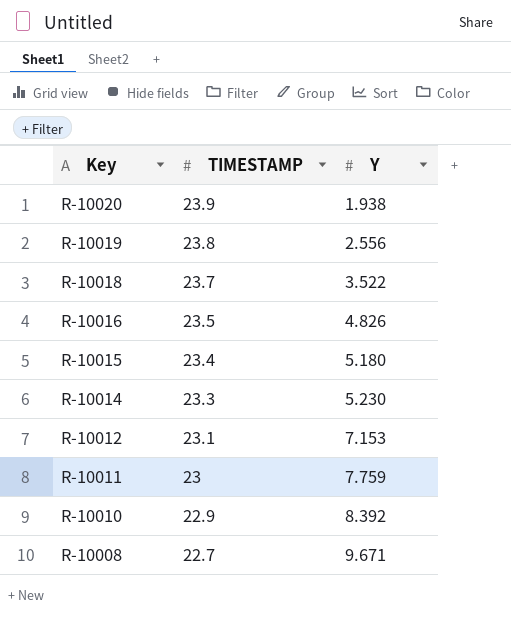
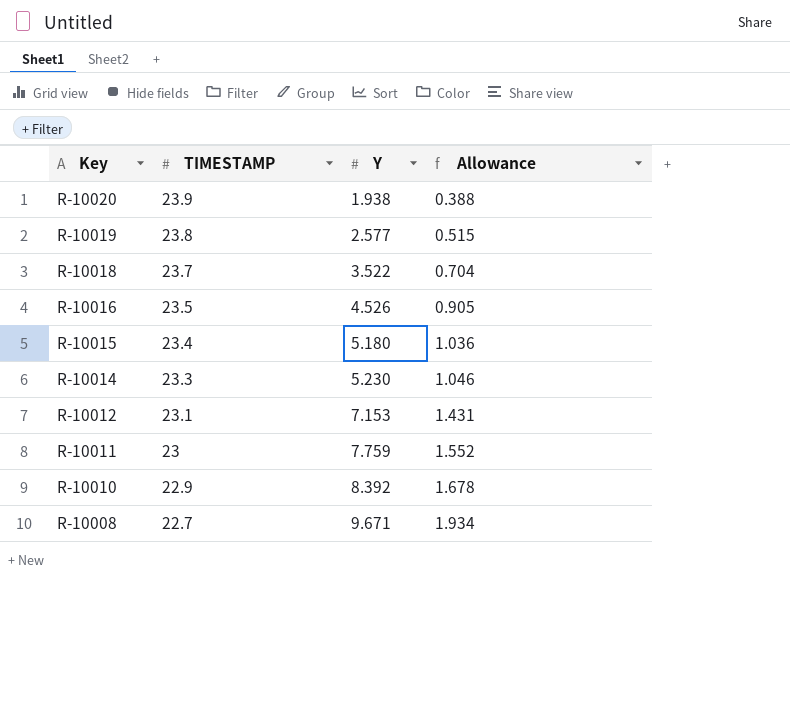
column Allowance | formula: none -> [Y] * 0.2
R-10019 | Y: 2.556 -> 2.577
R-10016 | Y: 4.826 -> 4.526

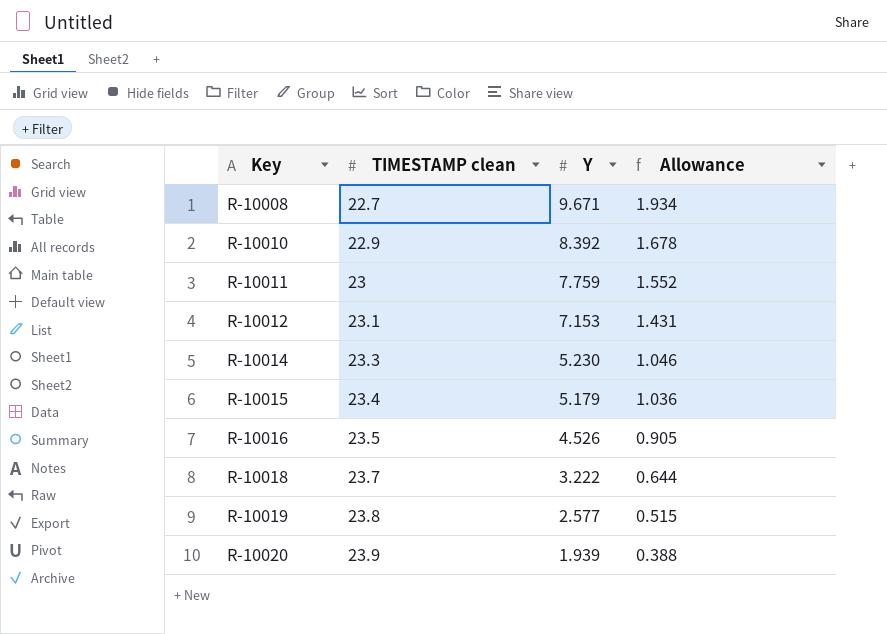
row order: Key descending -> Key ascending
column name: TIMESTAMP -> TIMESTAMP clean
R-10015 | Y: 5.180 -> 5.179
R-10018 | Y: 3.522 -> 3.222
R-10018 | Allowance: 0.704 -> 0.644
R-10020 | Y: 1.938 -> 1.939

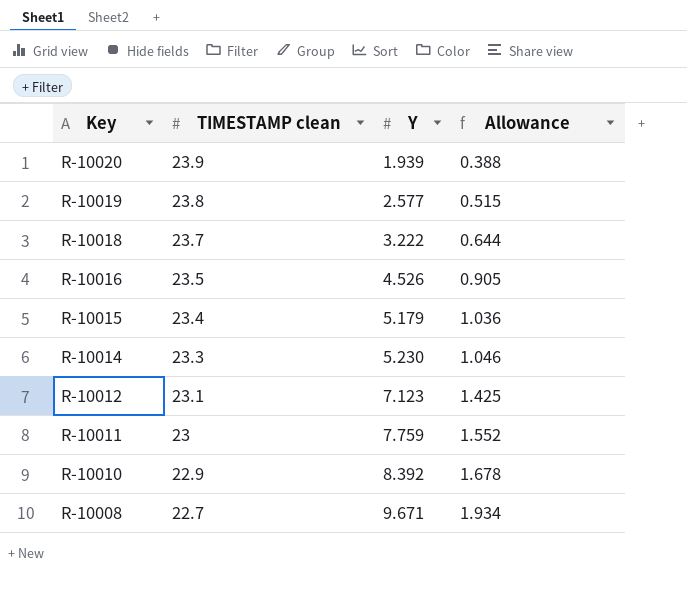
row order: Key ascending -> Key descending
R-10012 | Y: 7.153 -> 7.123
R-10012 | Allowance: 1.431 -> 1.425

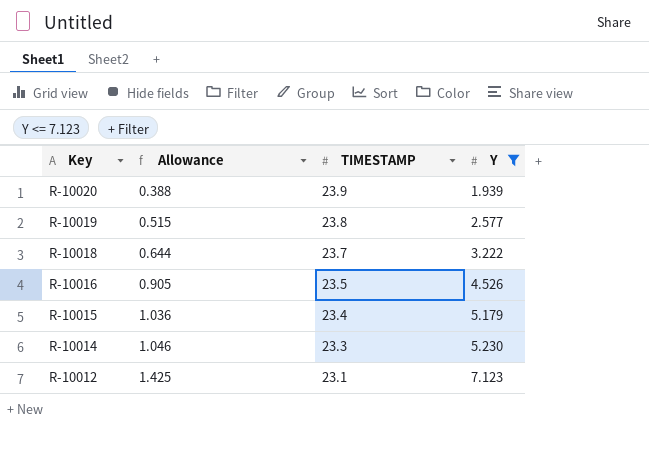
filter: none -> Y <= 7.123
column Allowance | position: 4 -> 2
column name: TIMESTAMP clean -> TIMESTAMP

